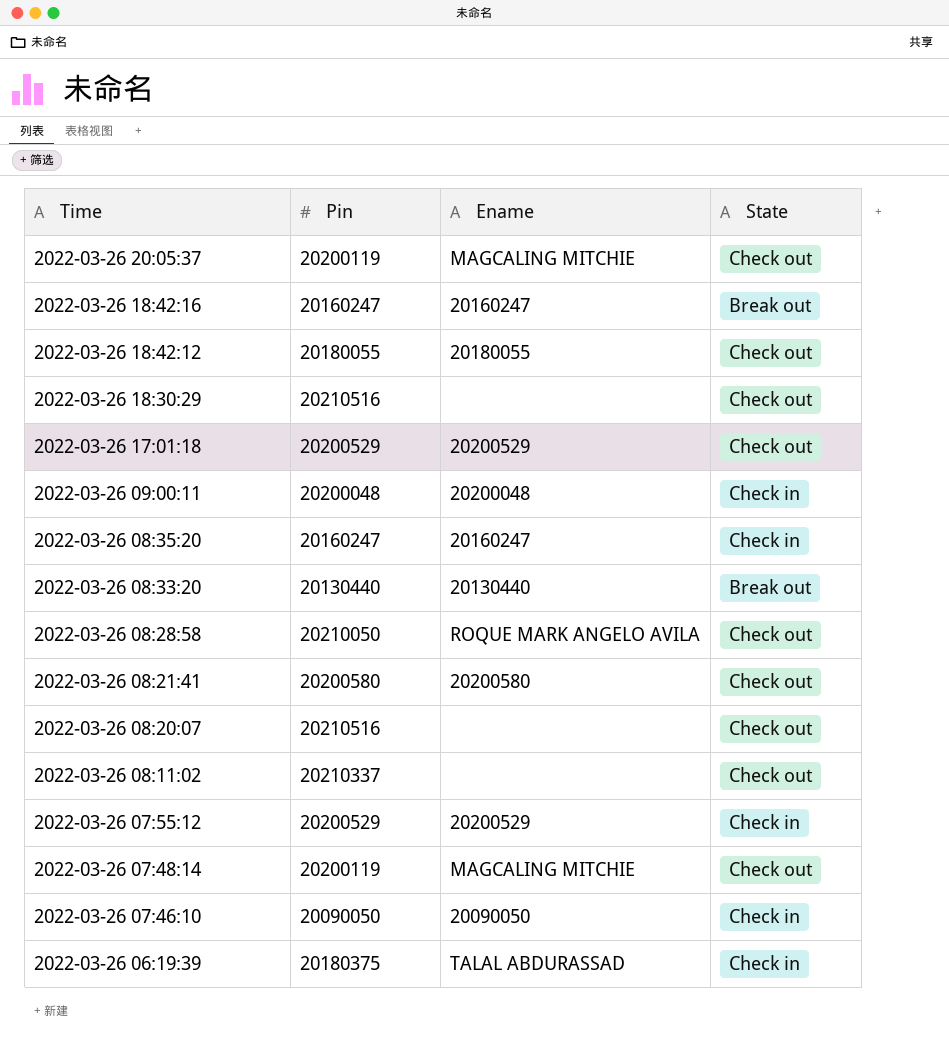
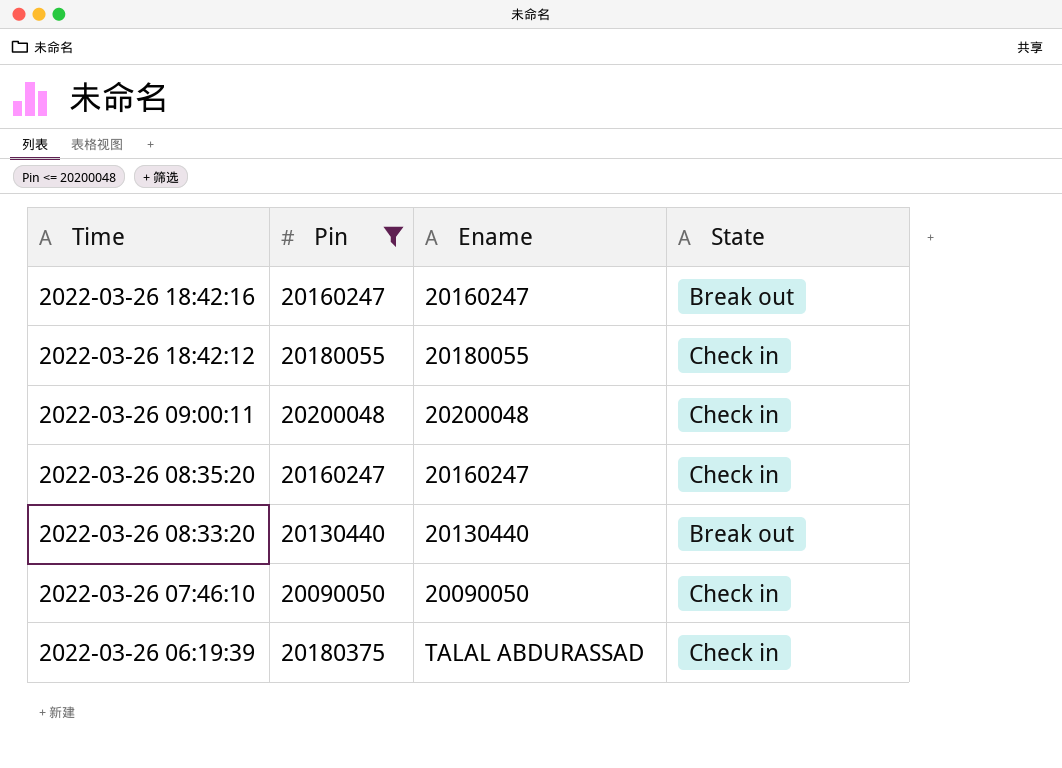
filter: none -> Pin <= 20200048
2022-03-26 18:42:12 | State: Check out -> Check in

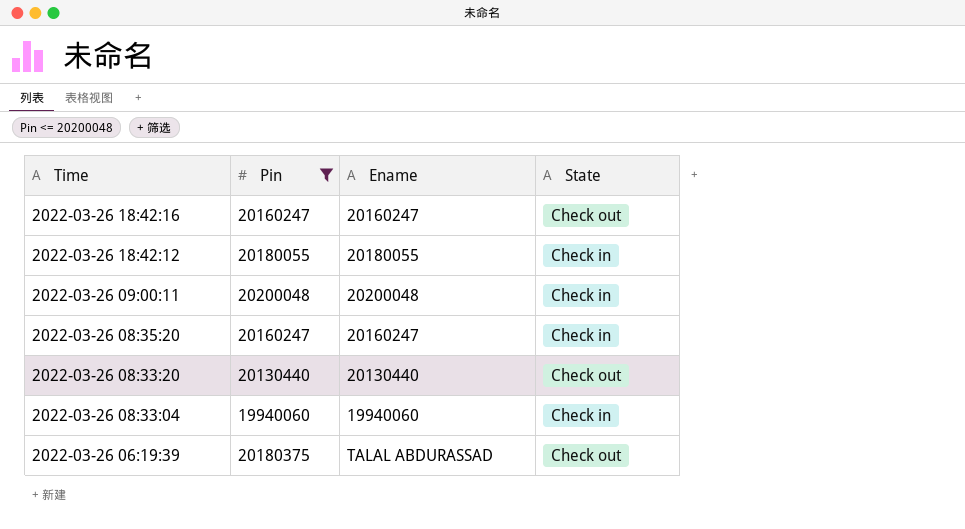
row 2022-03-26 07:46:10: 20090050 | 20090050 | Check in -> none
2022-03-26 18:42:16 | State: Break out -> Check out
2022-03-26 08:33:20 | State: Break out -> Check out
row 2022-03-26 08:33:04: none -> 19940060 | 19940060 | Check in
2022-03-26 06:19:39 | State: Check in -> Check out

